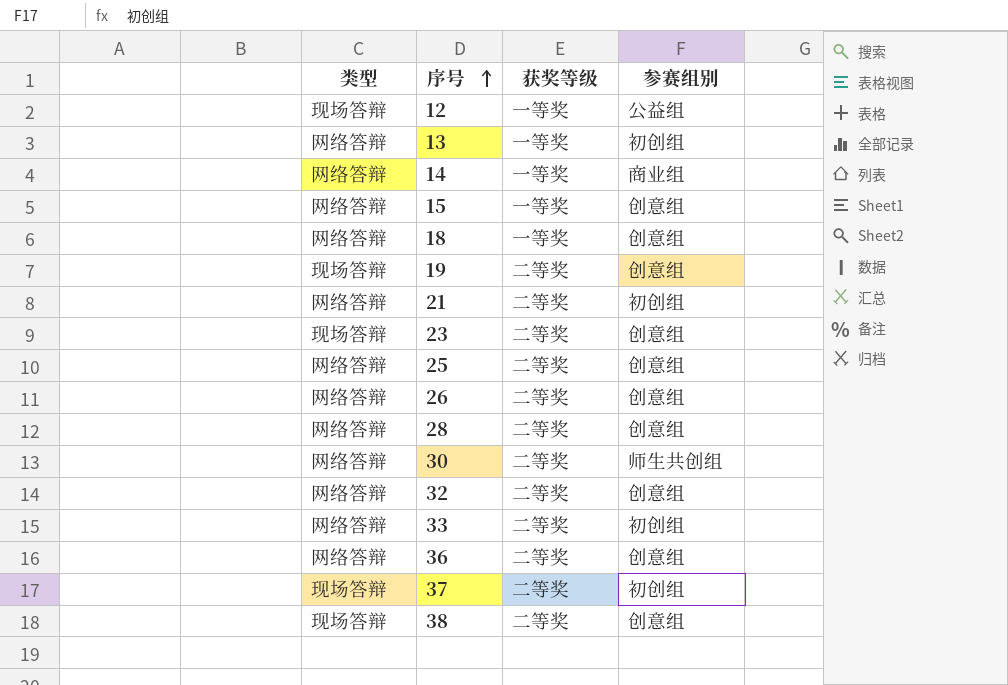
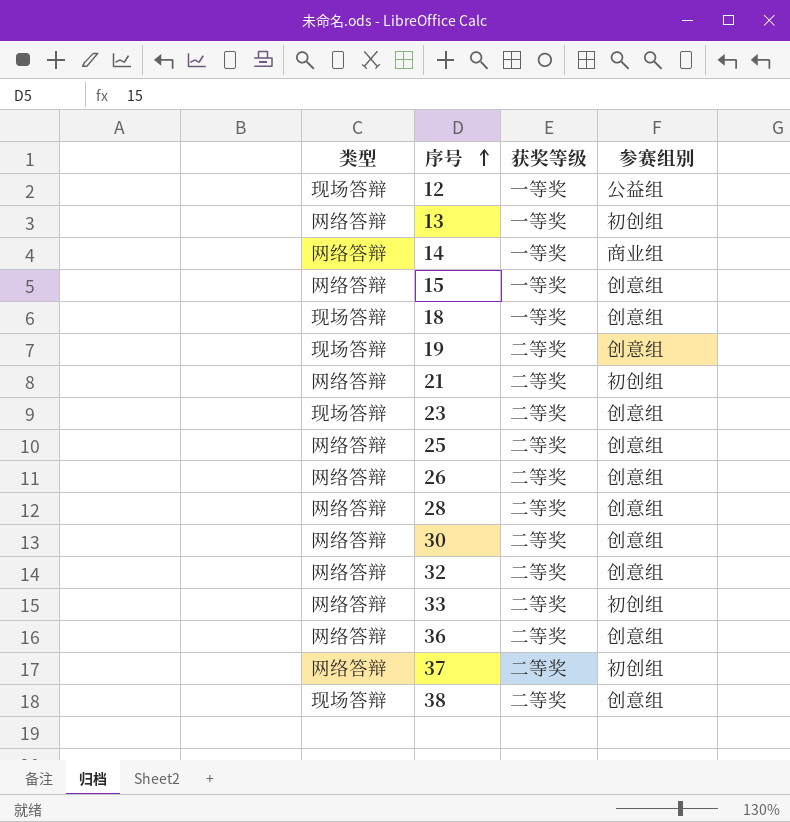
18 | 类型: 网络答辩 -> 现场答辩
30 | 参赛组别: 师生共创组 -> 创意组
37 | 类型: 现场答辩 -> 网络答辩

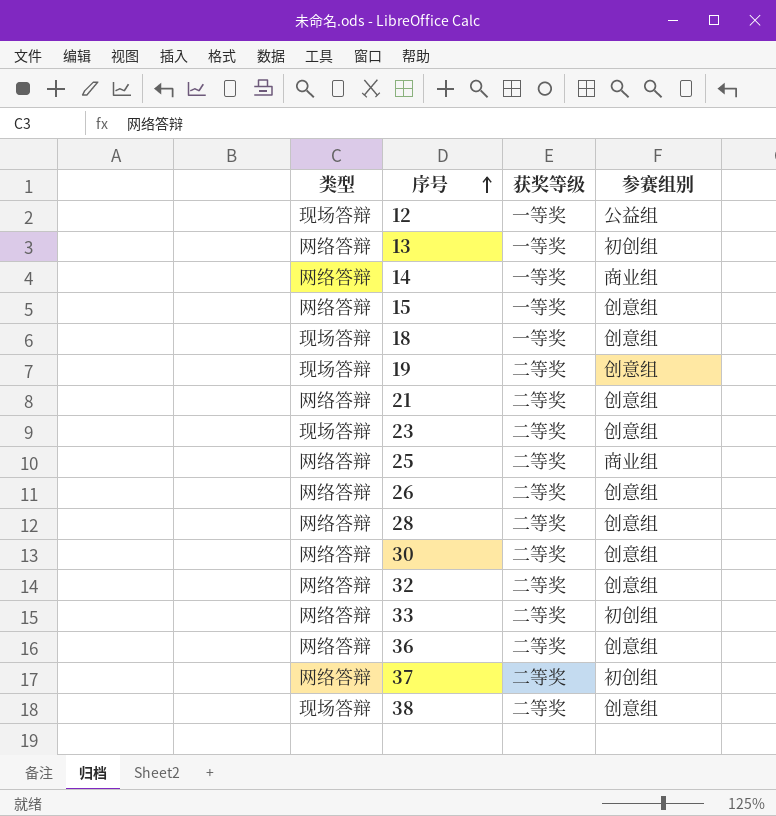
21 | 参赛组别: 初创组 -> 创意组
25 | 参赛组别: 创意组 -> 商业组

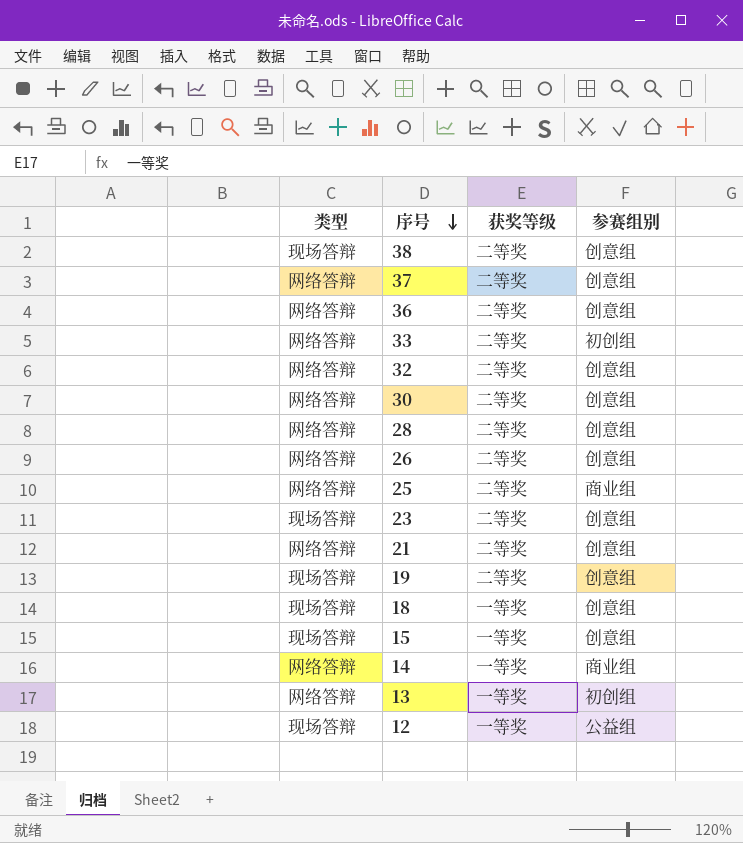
row order: 序号 ascending -> 序号 descending
37 | 参赛组别: 初创组 -> 创意组
15 | 类型: 网络答辩 -> 现场答辩

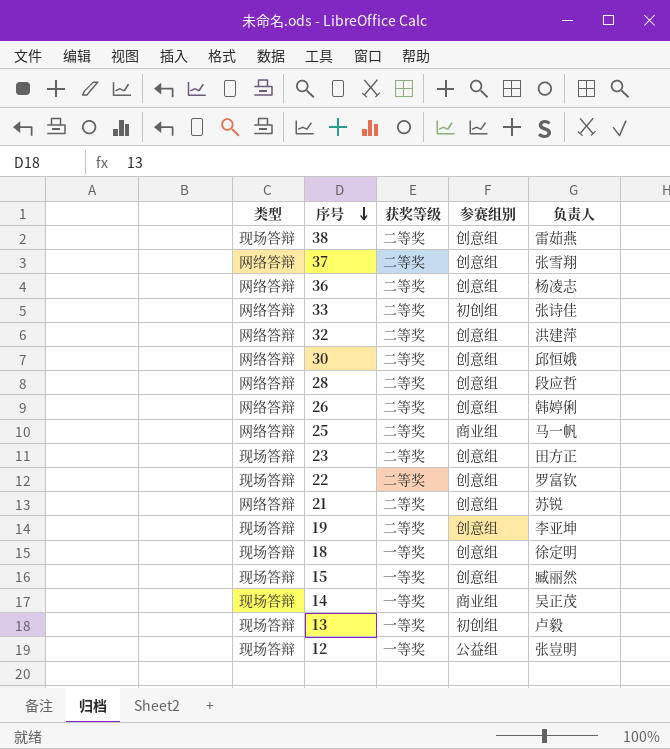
column 负责人 | position: none -> 5
row 22: none -> 现场答辩 | 二等奖 | 创意组 | 罗富钦
14 | 类型: 网络答辩 -> 现场答辩
13 | 类型: 网络答辩 -> 现场答辩

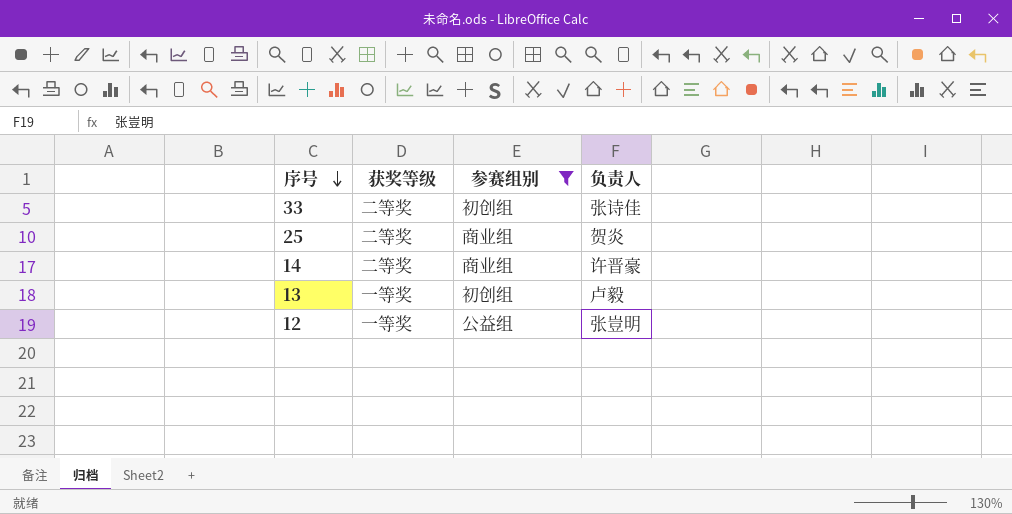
filter: none -> 参赛组别 != 创意组
column 类型 | position: 1 -> none
25 | 负责人: 马一帆 -> 贺炎
14 | 获奖等级: 一等奖 -> 二等奖
14 | 负责人: 吴正茂 -> 许晋豪

